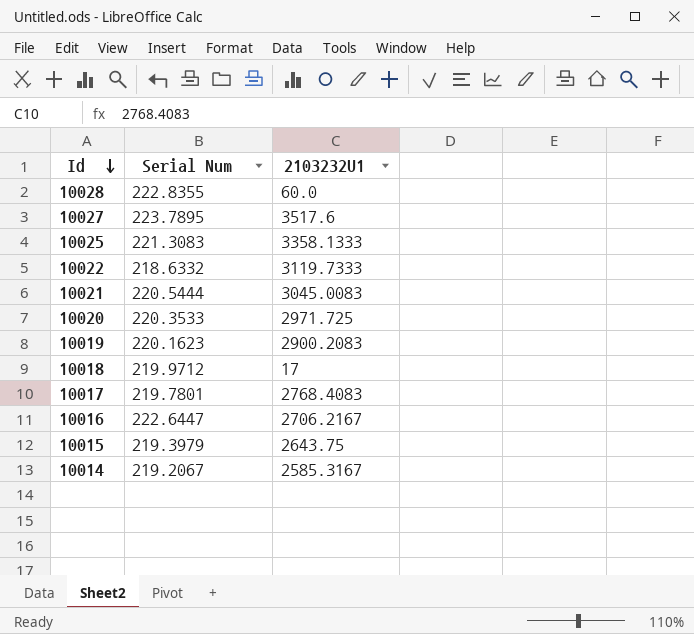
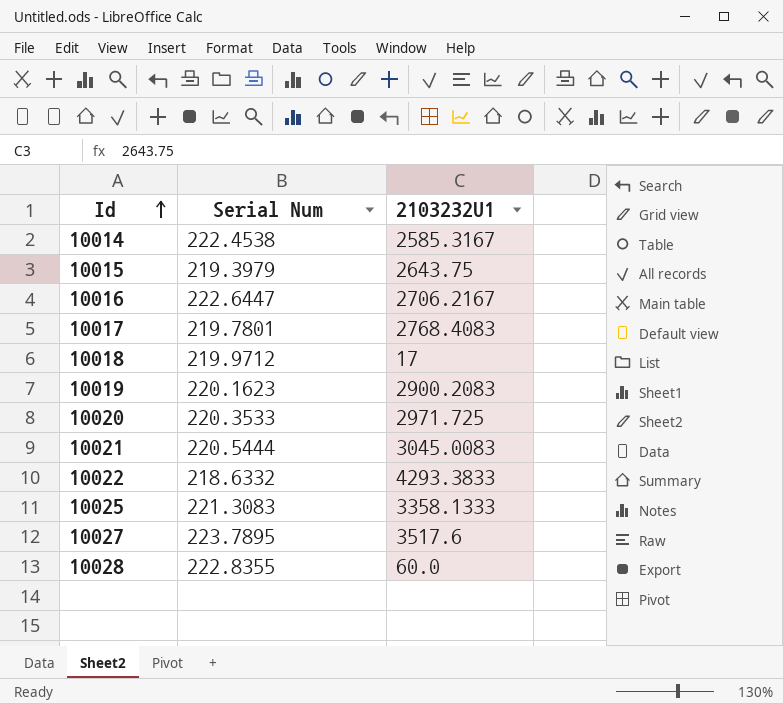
row order: Id descending -> Id ascending
10014 | Serial Num: 219.2067 -> 222.4538
10022 | 2103232U1: 3119.7333 -> 4293.3833

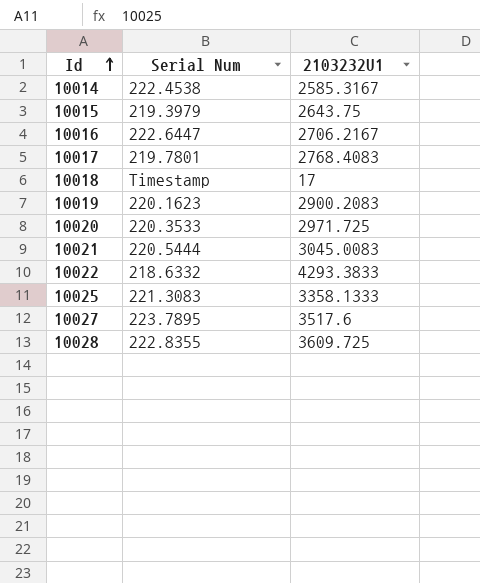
10018 | Serial Num: 219.9712 -> Timestamp
10028 | 2103232U1: 60.0 -> 3609.725

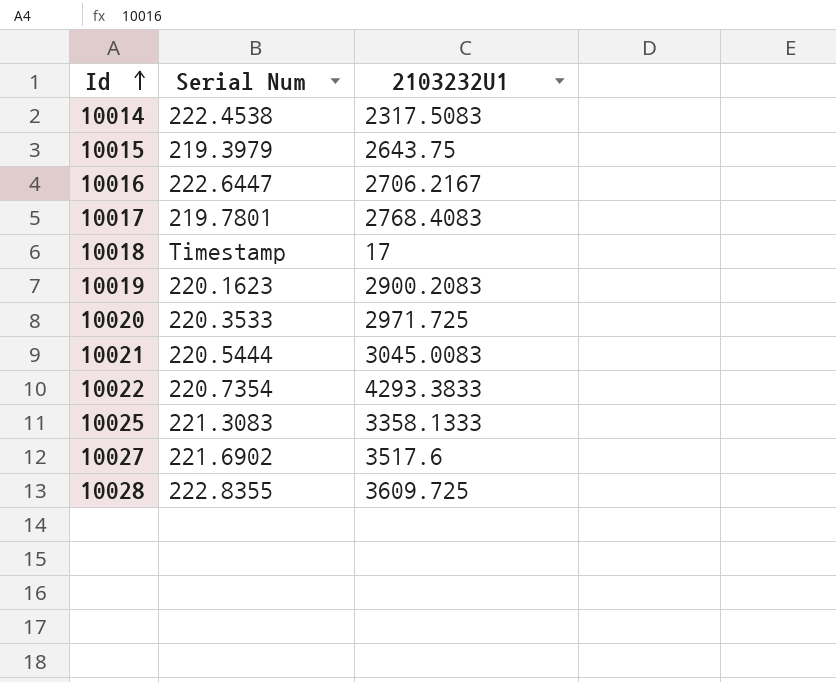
10014 | 2103232U1: 2585.3167 -> 2317.5083
10022 | Serial Num: 218.6332 -> 220.7354
10027 | Serial Num: 223.7895 -> 221.6902

